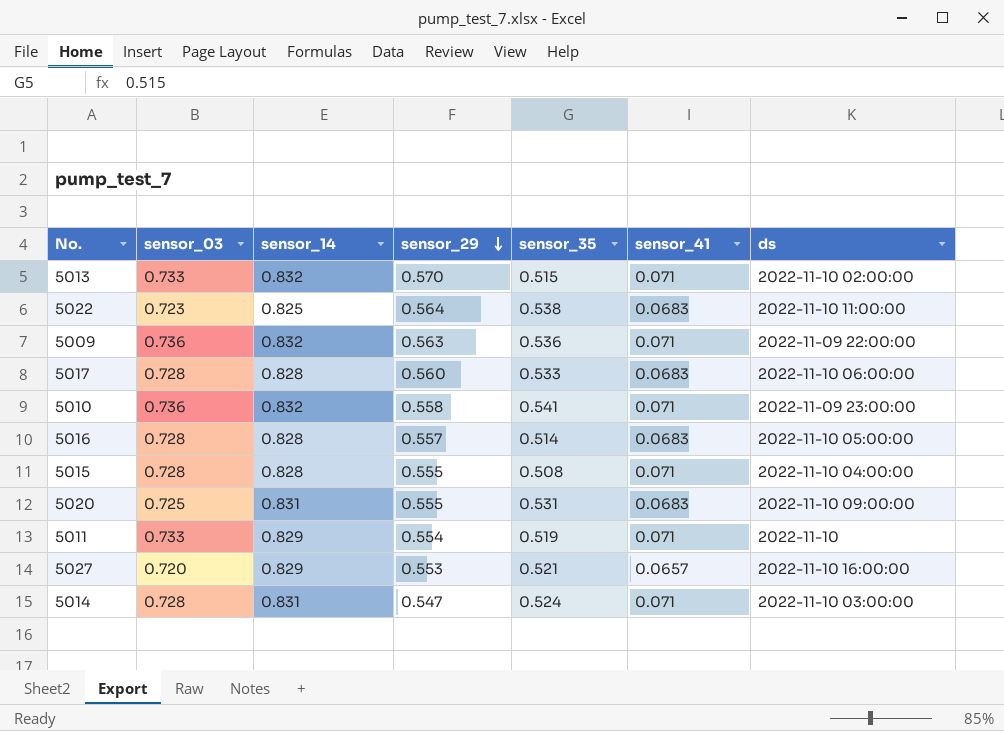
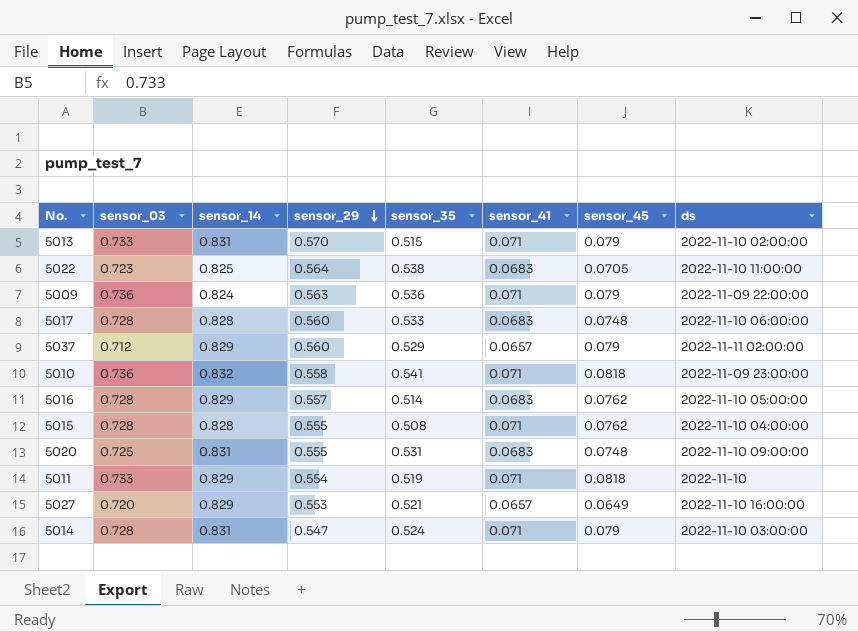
column sensor_45 | position: none -> 7
5013 | sensor_14: 0.832 -> 0.831
5009 | sensor_14: 0.832 -> 0.824
row 5037: none -> 0.712 | 0.829 | 0.560 | 0.529 | 0.0657 | 0.079 | 2022-11-11 02:00:00
5016 | sensor_14: 0.828 -> 0.829

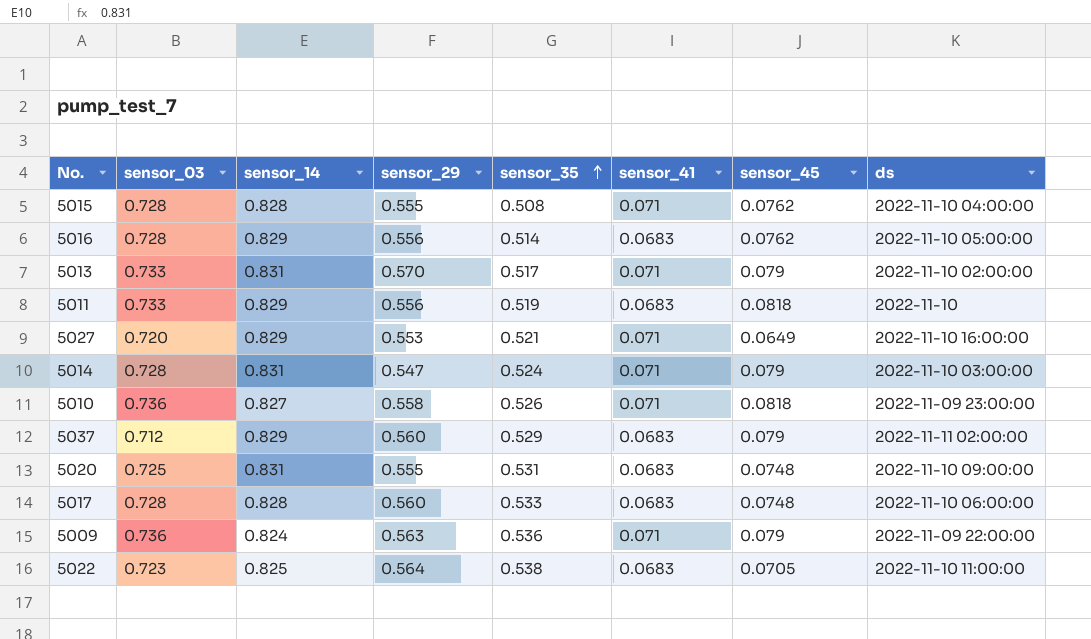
row order: sensor_29 descending -> sensor_35 ascending
5016 | sensor_29: 0.557 -> 0.556
5013 | sensor_35: 0.515 -> 0.517
5011 | sensor_29: 0.554 -> 0.556
5011 | sensor_41: 0.071 -> 0.0683
5027 | sensor_41: 0.0657 -> 0.071
5010 | sensor_14: 0.832 -> 0.827
5010 | sensor_35: 0.541 -> 0.526
5037 | sensor_41: 0.0657 -> 0.0683

